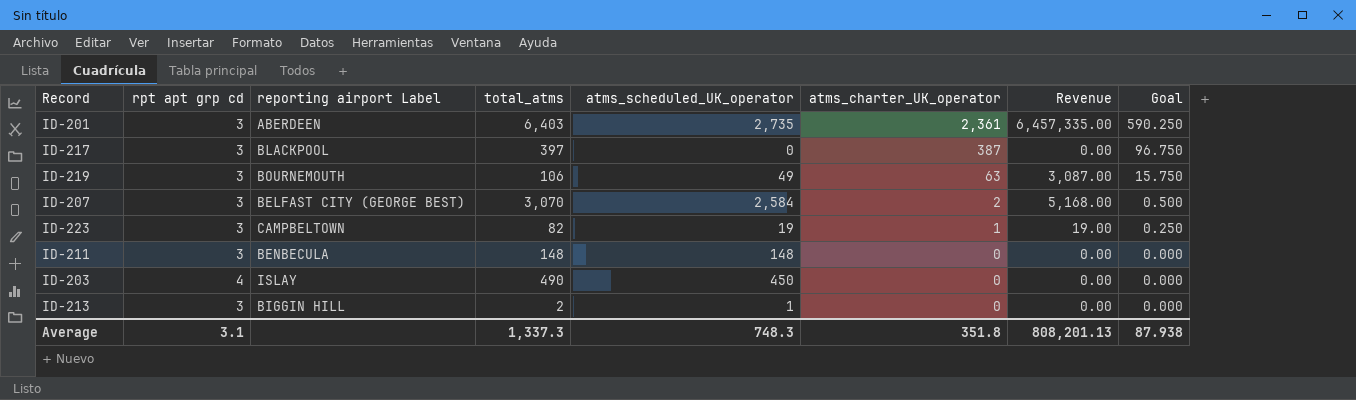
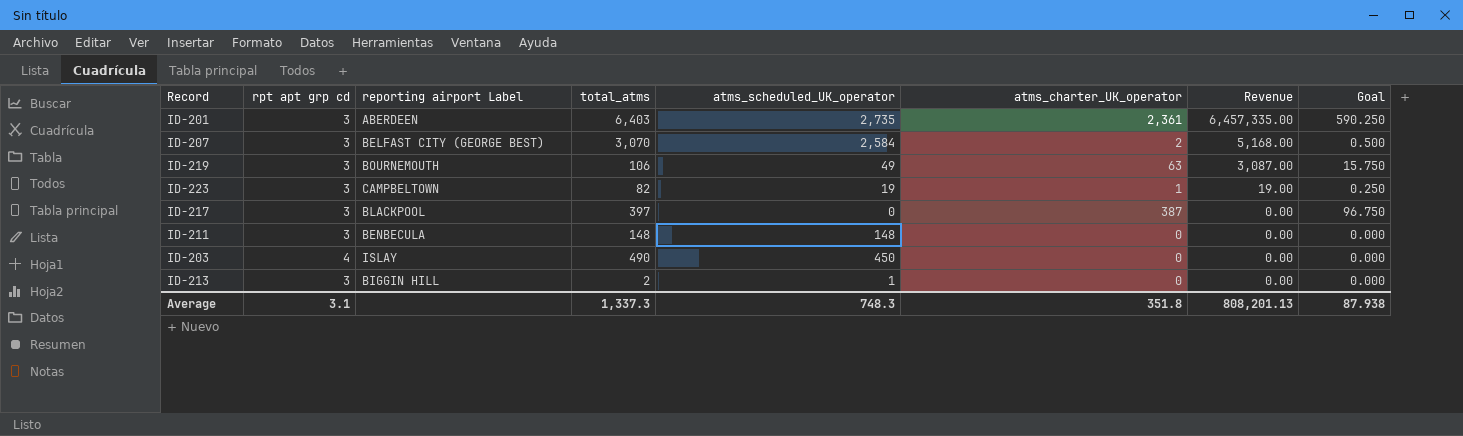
row order: atms_charter_UK_operator descending -> Revenue descending

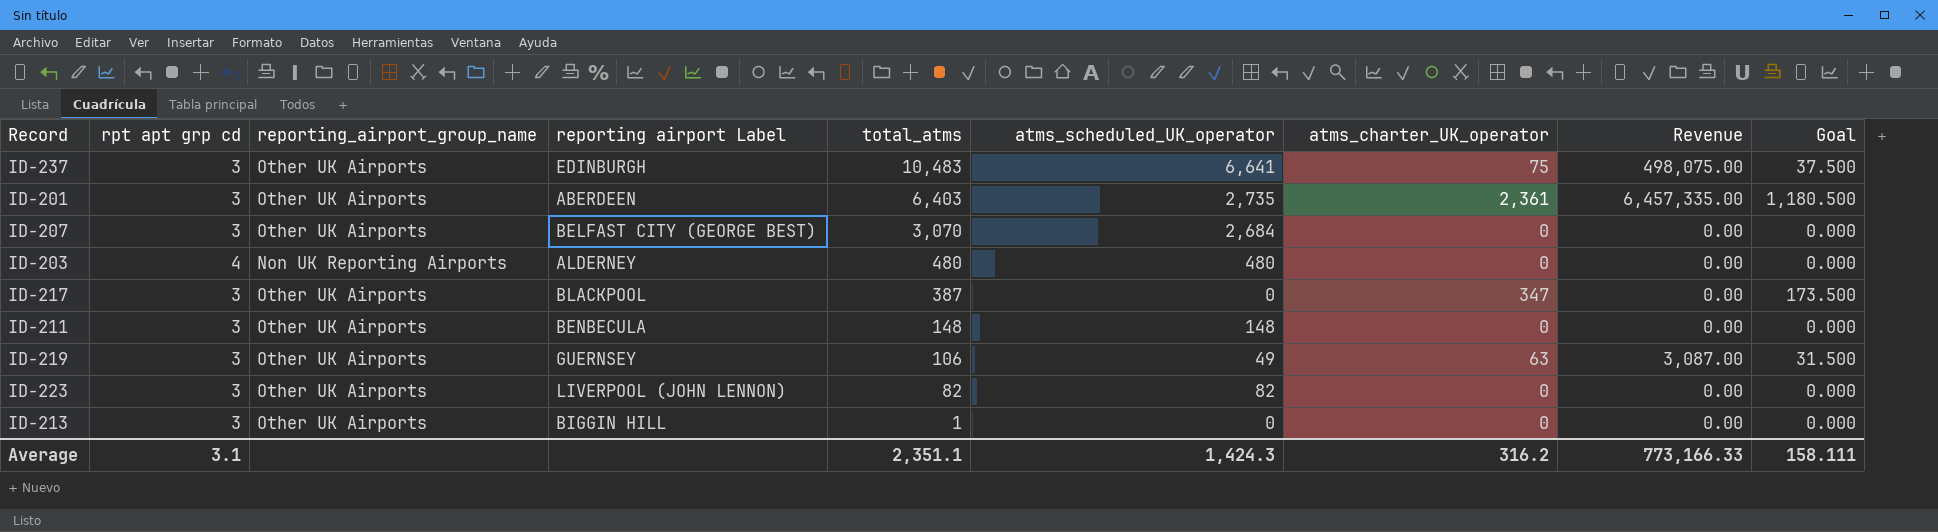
row order: Revenue descending -> total_atms descending
column reporting_airport_group_name | position: none -> 3
column Goal | formula: [atms_charter_UK_operator] * 0.25 -> [atms_charter_UK_operator] * 0.5
row ID-237: none -> 3 | Other UK Airports | EDINBURGH | 10,483 | 6,641 | 75 | 498,075.00 | 37.500
ID-207 | atms_scheduled_UK_operator: 2,584 -> 2,684
ID-207 | atms_charter_UK_operator: 2 -> 0
ID-207 | Revenue: 5,168.00 -> 0.00
ID-203 | reporting airport Label: ISLAY -> ALDERNEY
ID-203 | total_atms: 490 -> 480
ID-203 | atms_scheduled_UK_operator: 450 -> 480
ID-217 | total_atms: 397 -> 387
ID-217 | atms_charter_UK_operator: 387 -> 347
ID-219 | reporting airport Label: BOURNEMOUTH -> GUERNSEY
ID-223 | reporting airport Label: CAMPBELTOWN -> LIVERPOOL (JOHN LENNON)
ID-223 | atms_scheduled_UK_operator: 19 -> 82
ID-223 | atms_charter_UK_operator: 1 -> 0
ID-223 | Revenue: 19.00 -> 0.00
ID-213 | total_atms: 2 -> 1
ID-213 | atms_scheduled_UK_operator: 1 -> 0
Average | total_atms: 1,337.3 -> 2,351.1
Average | atms_scheduled_UK_operator: 748.3 -> 1,424.3
Average | atms_charter_UK_operator: 351.8 -> 316.2
Average | Revenue: 808,201.13 -> 773,166.33
Average | Goal: 87.938 -> 158.111

